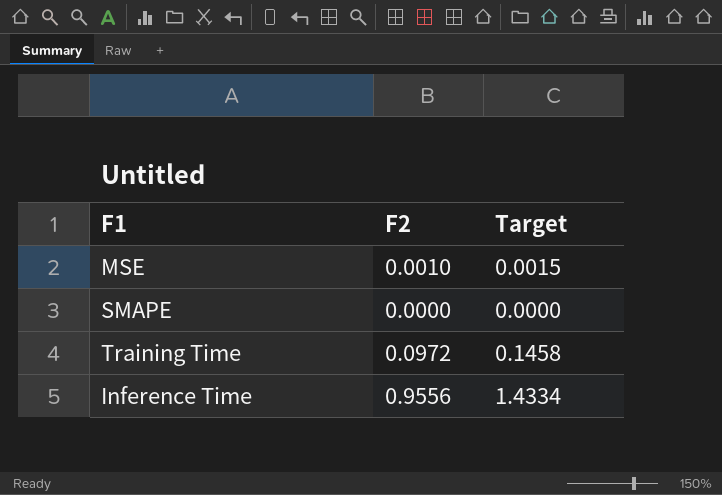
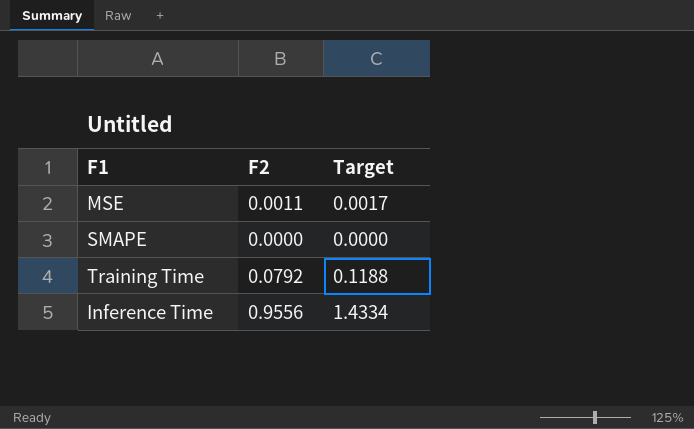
MSE | F2: 0.0010 -> 0.0011
MSE | Target: 0.0015 -> 0.0017
Training Time | F2: 0.0972 -> 0.0792
Training Time | Target: 0.1458 -> 0.1188

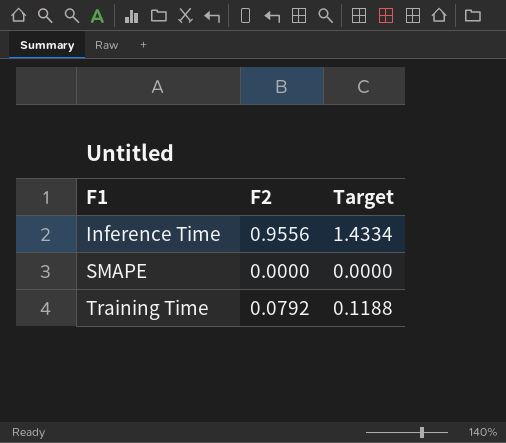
row order: none -> F1 ascending
row MSE: 0.0011 | 0.0017 -> none

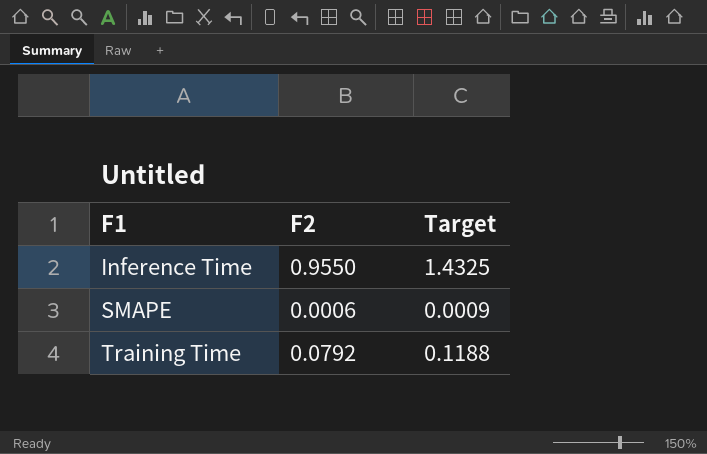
Inference Time | F2: 0.9556 -> 0.9550
Inference Time | Target: 1.4334 -> 1.4325
SMAPE | F2: 0.0000 -> 0.0006
SMAPE | Target: 0.0000 -> 0.0009

